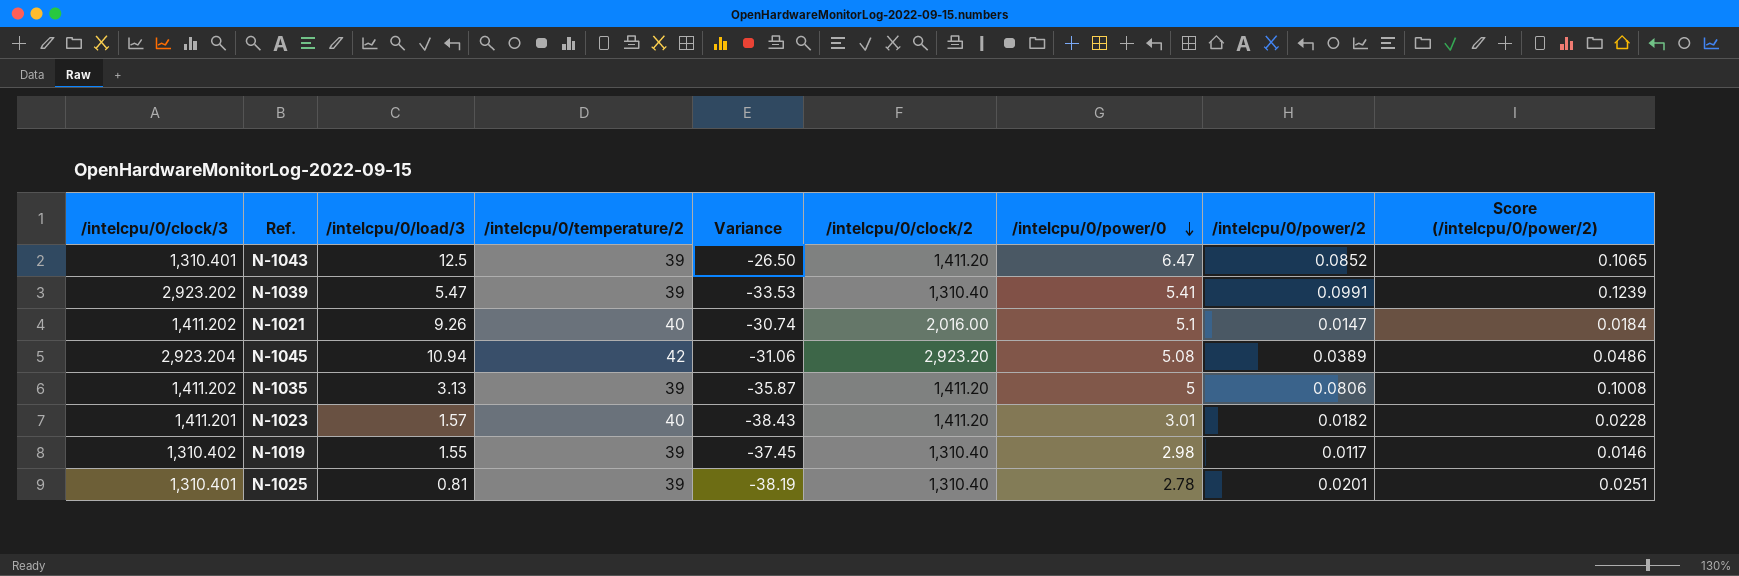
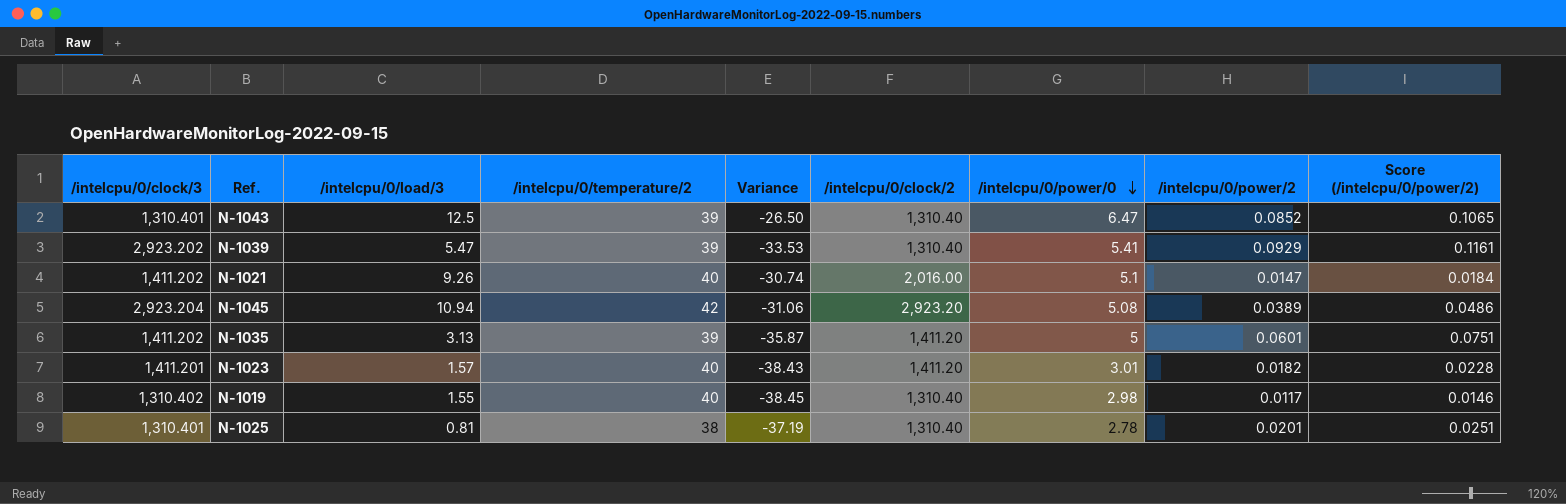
N-1043 | /intelcpu/0/clock/2: 1,411.20 -> 1,310.40
N-1039 | /intelcpu/0/power/2: 0.0991 -> 0.0929
N-1039 | Score (/intelcpu/0/power/2): 0.1239 -> 0.1161
N-1035 | /intelcpu/0/power/2: 0.0806 -> 0.0601
N-1035 | Score (/intelcpu/0/power/2): 0.1008 -> 0.0751
N-1019 | /intelcpu/0/temperature/2: 39 -> 40
N-1019 | Variance: -37.45 -> -38.45
N-1025 | /intelcpu/0/temperature/2: 39 -> 38
N-1025 | Variance: -38.19 -> -37.19

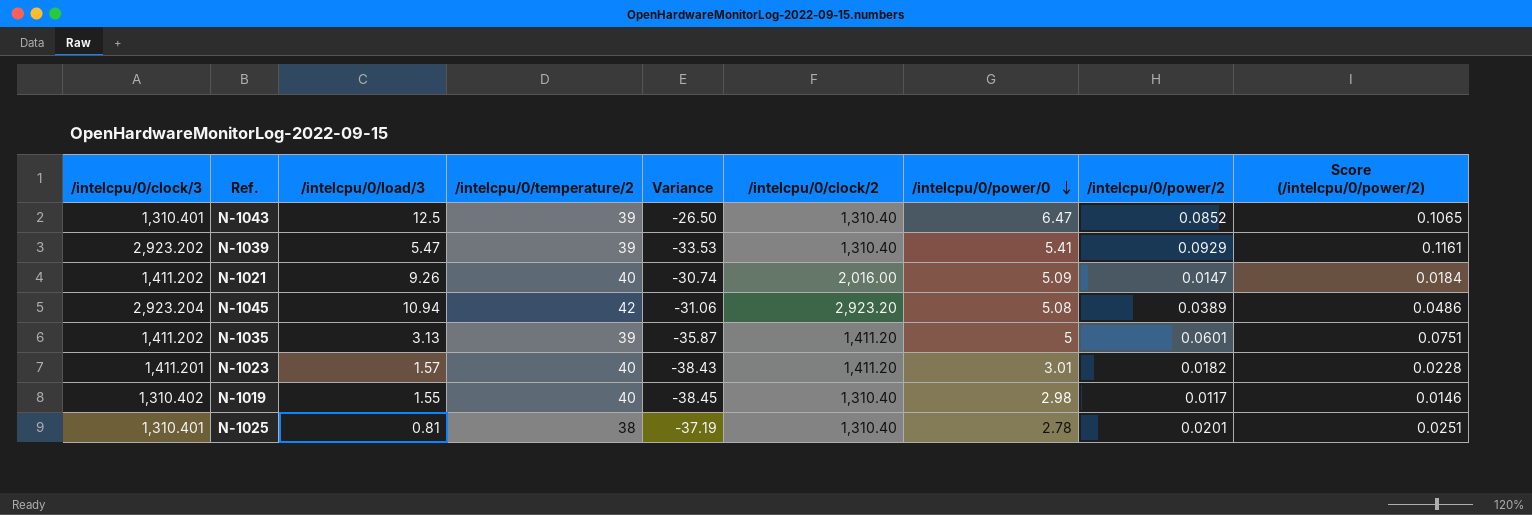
N-1021 | /intelcpu/0/power/0: 5.1 -> 5.09

